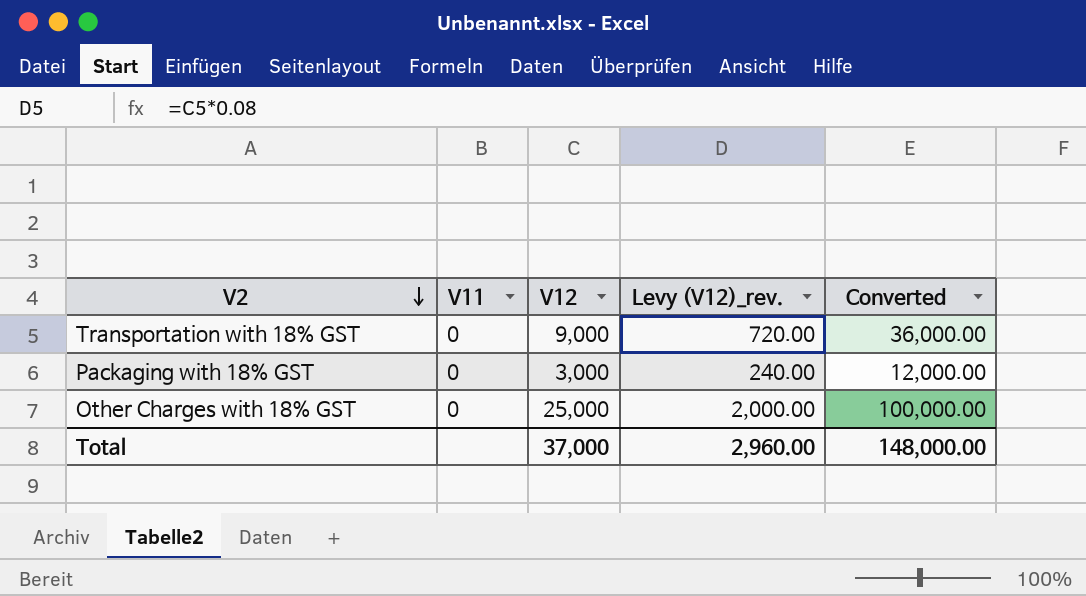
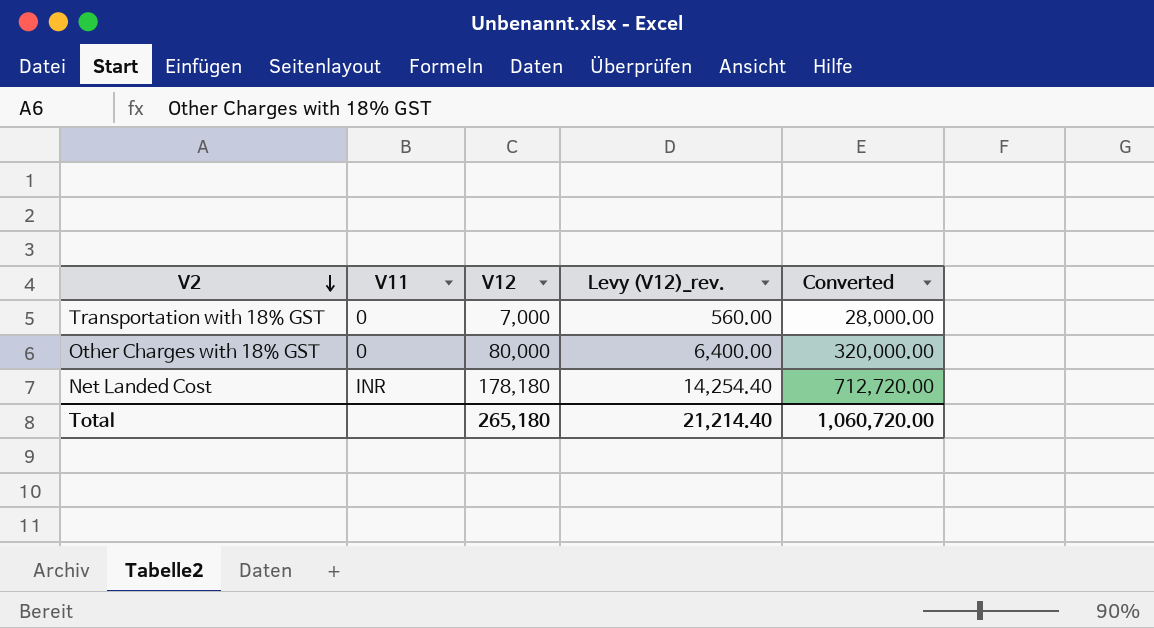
row Packaging with 18% GST: 0 | 3,000 | 240.00 | 12,000.00 -> none
Transportation with 18% GST | V12: 9,000 -> 7,000
Transportation with 18% GST | Levy (V12)_rev.: 720.00 -> 560.00
Transportation with 18% GST | Converted: 36,000.00 -> 28,000.00
Other Charges with 18% GST | V12: 25,000 -> 80,000
Other Charges with 18% GST | Levy (V12)_rev.: 2,000.00 -> 6,400.00
Other Charges with 18% GST | Converted: 100,000.00 -> 320,000.00
row Net Landed Cost: none -> INR | 178,180 | 14,254.40 | 712,720.00
Total | V12: 37,000 -> 265,180
Total | Levy (V12)_rev.: 2,960.00 -> 21,214.40
Total | Converted: 148,000.00 -> 1,060,720.00

